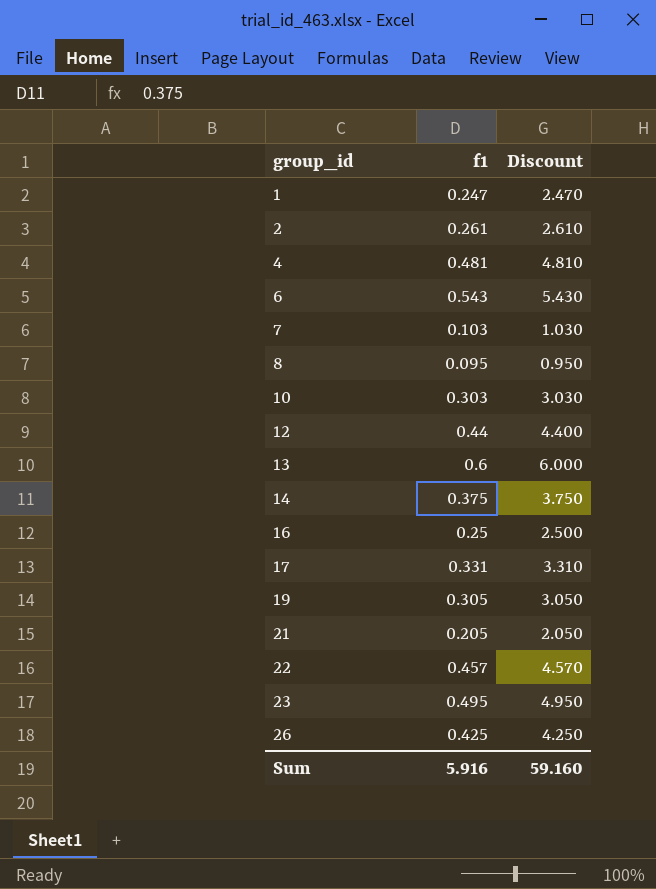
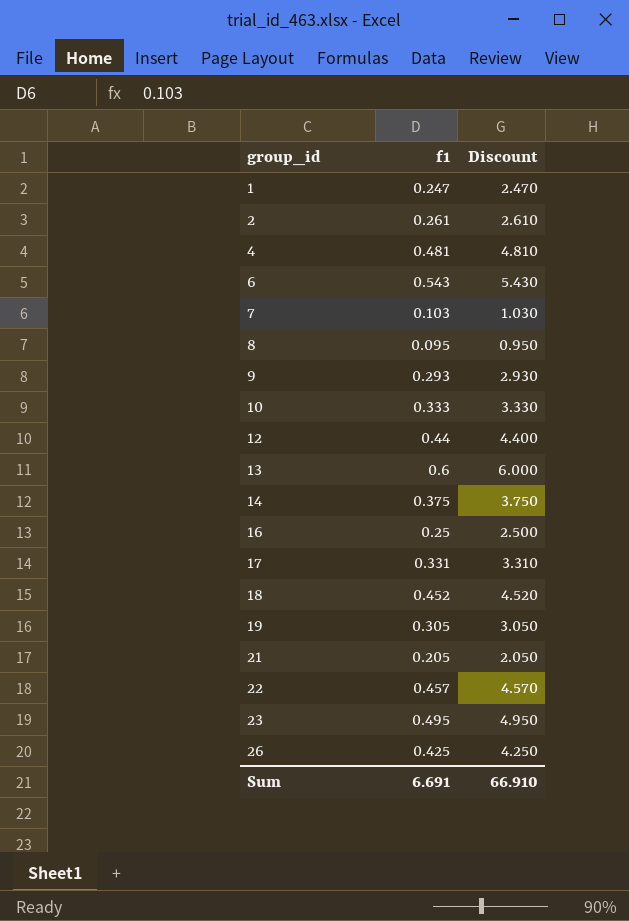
row 9: none -> 0.293 | 2.930
10 | f1: 0.303 -> 0.333
10 | Discount: 3.030 -> 3.330
row 18: none -> 0.452 | 4.520
Sum | f1: 5.916 -> 6.691
Sum | Discount: 59.160 -> 66.910

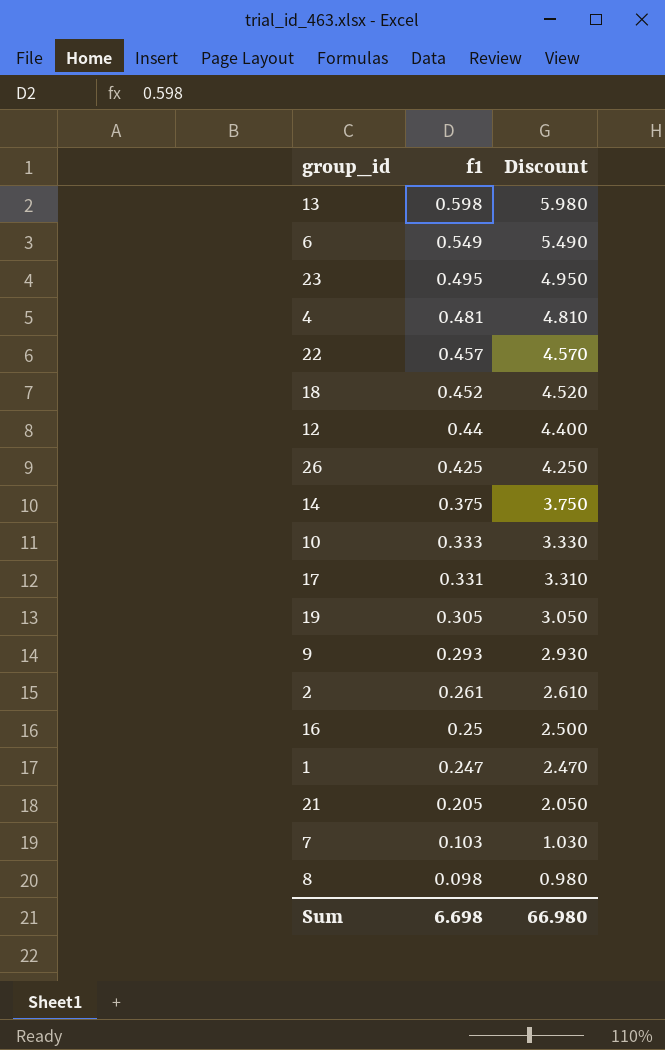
row order: group_id ascending -> f1 descending
13 | f1: 0.6 -> 0.598
13 | Discount: 6.000 -> 5.980
6 | f1: 0.543 -> 0.549
6 | Discount: 5.430 -> 5.490
8 | f1: 0.095 -> 0.098
8 | Discount: 0.950 -> 0.980
Sum | f1: 6.691 -> 6.698
Sum | Discount: 66.910 -> 66.980

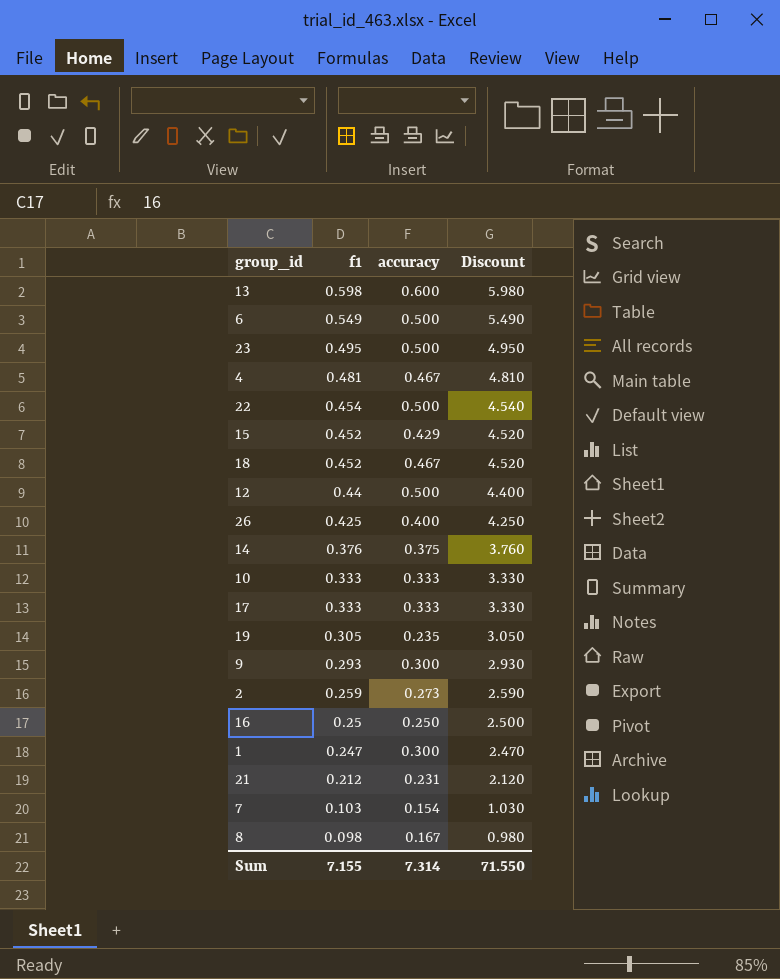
column accuracy | position: none -> 3
22 | f1: 0.457 -> 0.454
22 | Discount: 4.570 -> 4.540
row 15: none -> 0.452 | 0.429 | 4.520
14 | f1: 0.375 -> 0.376
14 | Discount: 3.750 -> 3.760
17 | f1: 0.331 -> 0.333
17 | Discount: 3.310 -> 3.330
2 | f1: 0.261 -> 0.259
2 | Discount: 2.610 -> 2.590
21 | f1: 0.205 -> 0.212
21 | Discount: 2.050 -> 2.120
Sum | f1: 6.698 -> 7.155
Sum | Discount: 66.980 -> 71.550

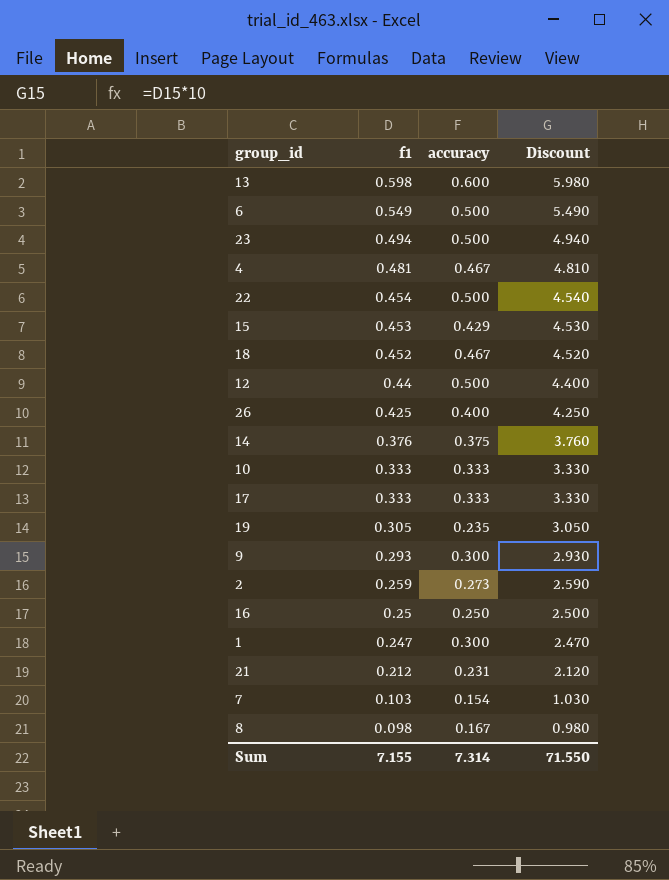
23 | f1: 0.495 -> 0.494
23 | Discount: 4.950 -> 4.940
15 | f1: 0.452 -> 0.453
15 | Discount: 4.520 -> 4.530

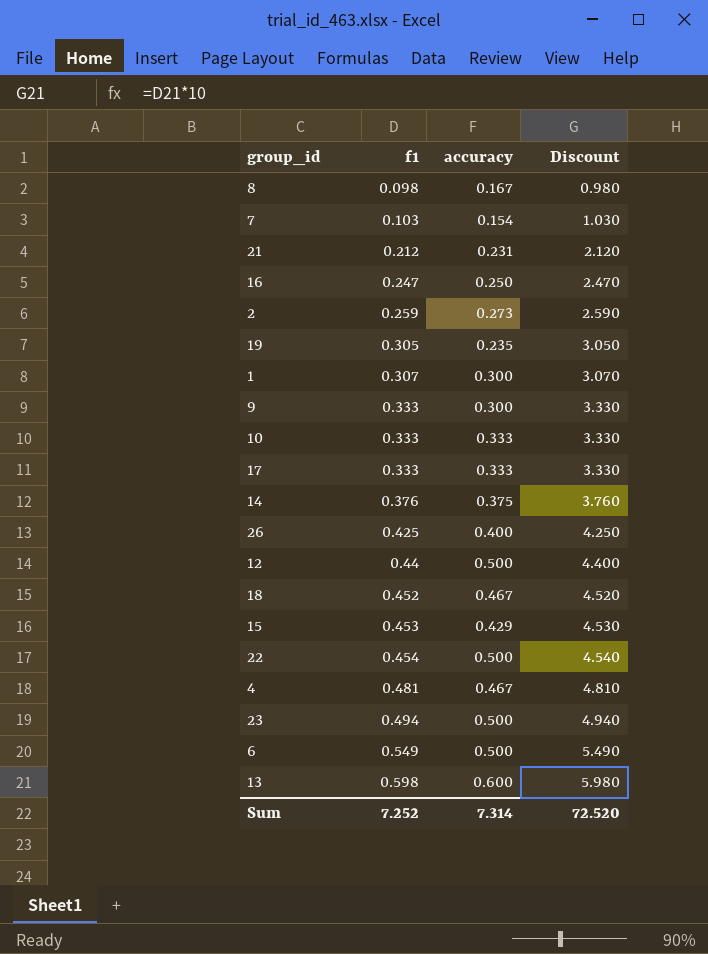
row order: f1 descending -> f1 ascending
16 | f1: 0.25 -> 0.247
16 | Discount: 2.500 -> 2.470
1 | f1: 0.247 -> 0.307
1 | Discount: 2.470 -> 3.070
9 | f1: 0.293 -> 0.333
9 | Discount: 2.930 -> 3.330
Sum | f1: 7.155 -> 7.252
Sum | Discount: 71.550 -> 72.520

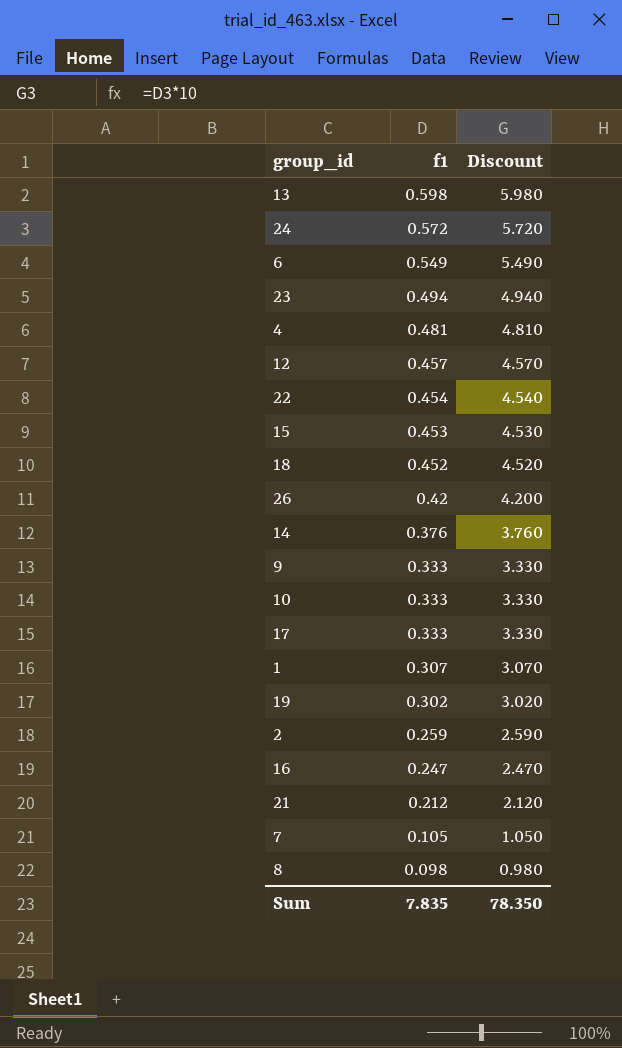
row order: f1 ascending -> f1 descending
column accuracy | position: 3 -> none
row 24: none -> 0.572 | 5.720
12 | f1: 0.44 -> 0.457
12 | Discount: 4.400 -> 4.570
26 | f1: 0.425 -> 0.42
26 | Discount: 4.250 -> 4.200
19 | f1: 0.305 -> 0.302
19 | Discount: 3.050 -> 3.020
7 | f1: 0.103 -> 0.105
7 | Discount: 1.030 -> 1.050
Sum | f1: 7.252 -> 7.835
Sum | Discount: 72.520 -> 78.350

